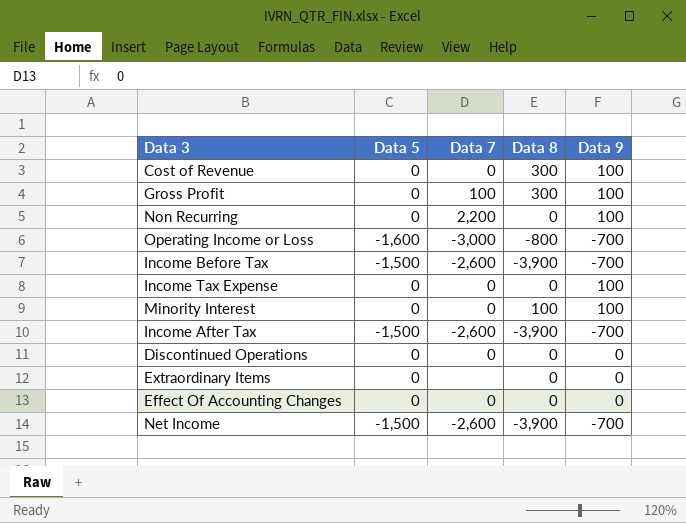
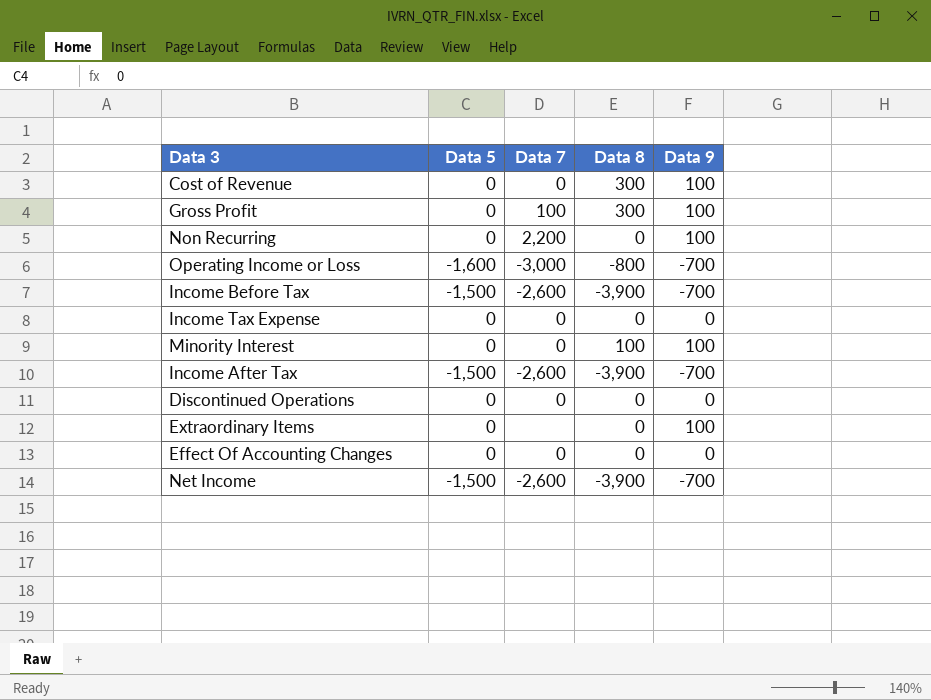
Income Tax Expense | Data 9: 100 -> 0
Extraordinary Items | Data 9: 0 -> 100

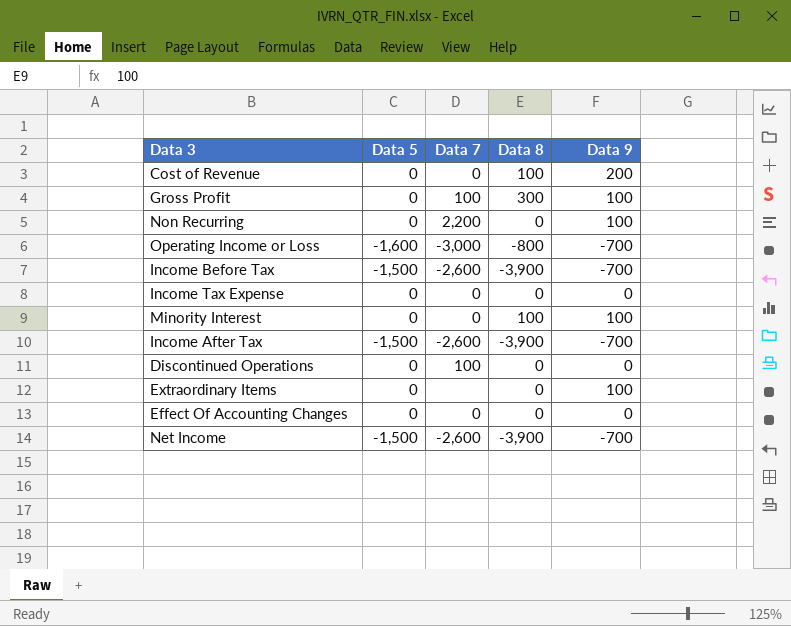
Cost of Revenue | Data 8: 300 -> 100
Cost of Revenue | Data 9: 100 -> 200
Discontinued Operations | Data 7: 0 -> 100

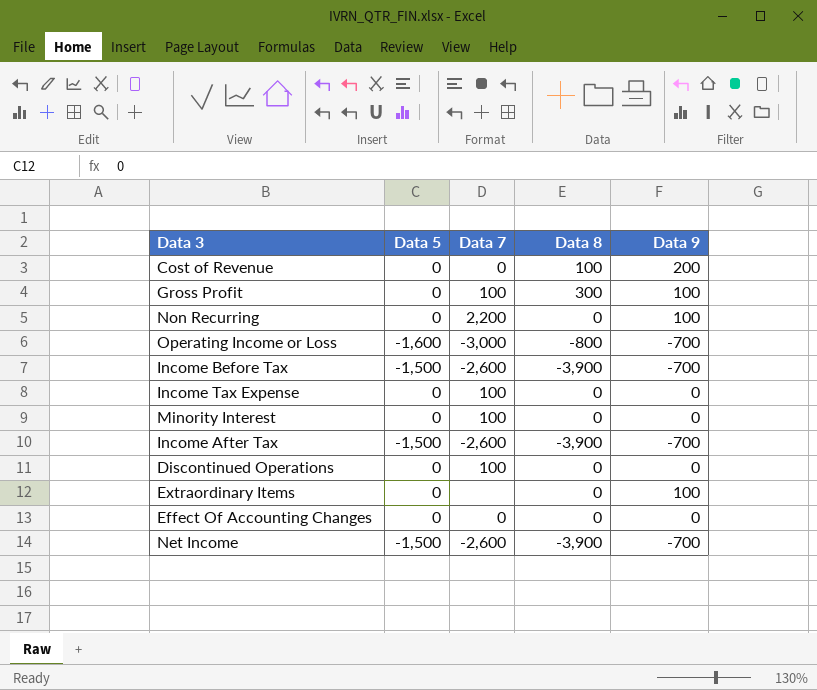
Income Tax Expense | Data 7: 0 -> 100
Minority Interest | Data 7: 0 -> 100
Minority Interest | Data 8: 100 -> 0
Minority Interest | Data 9: 100 -> 0

